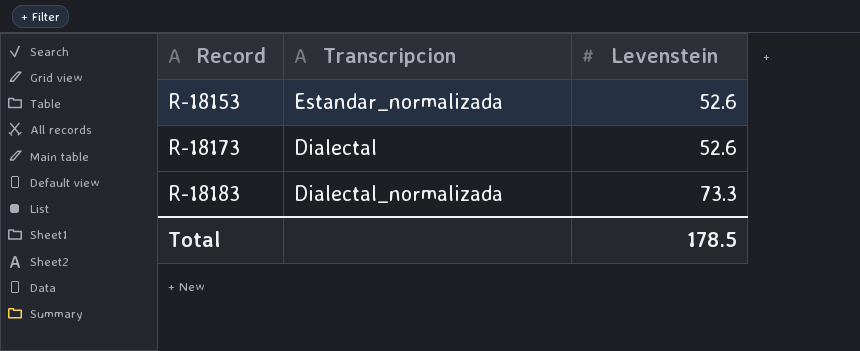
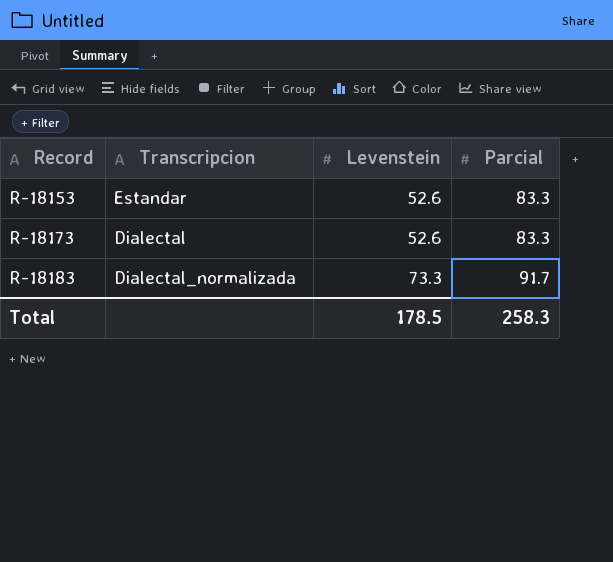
column Parcial | position: none -> 4
R-18153 | Transcripcion: Estandar_normalizada -> Estandar

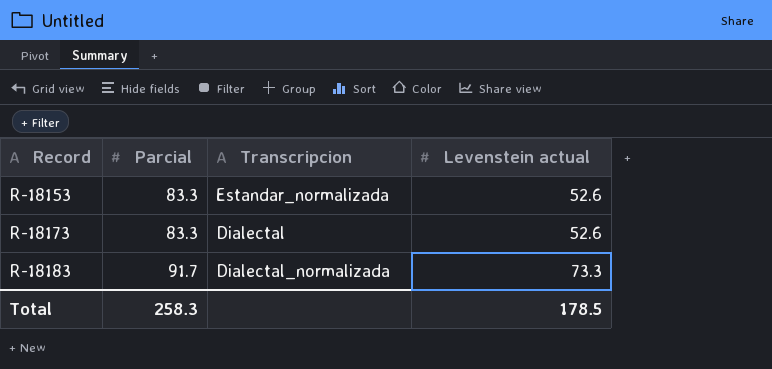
column Parcial | position: 4 -> 2
column name: Levenstein -> Levenstein actual
R-18153 | Transcripcion: Estandar -> Estandar_normalizada

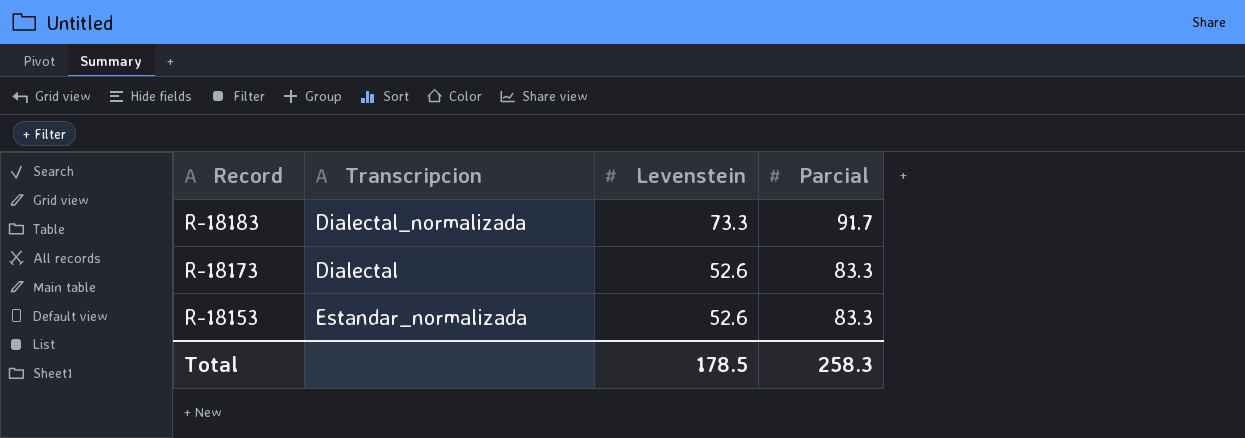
row order: Record ascending -> Record descending
column name: Levenstein actual -> Levenstein
column Parcial | position: 2 -> 4

